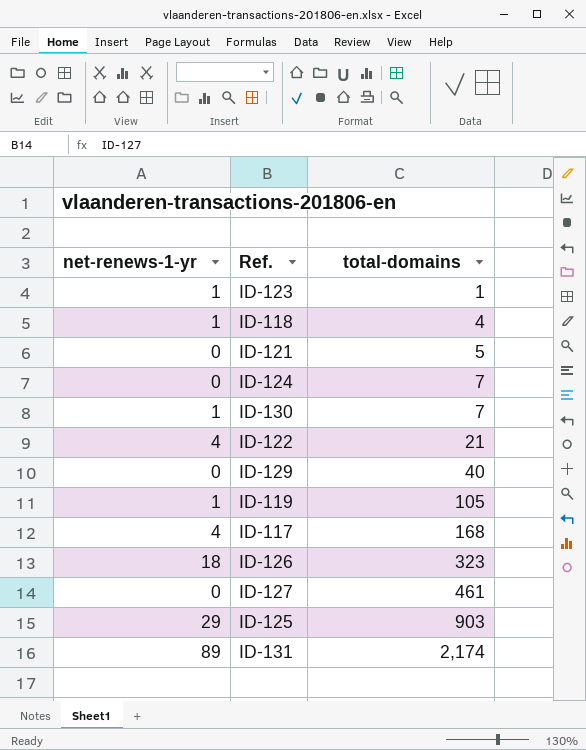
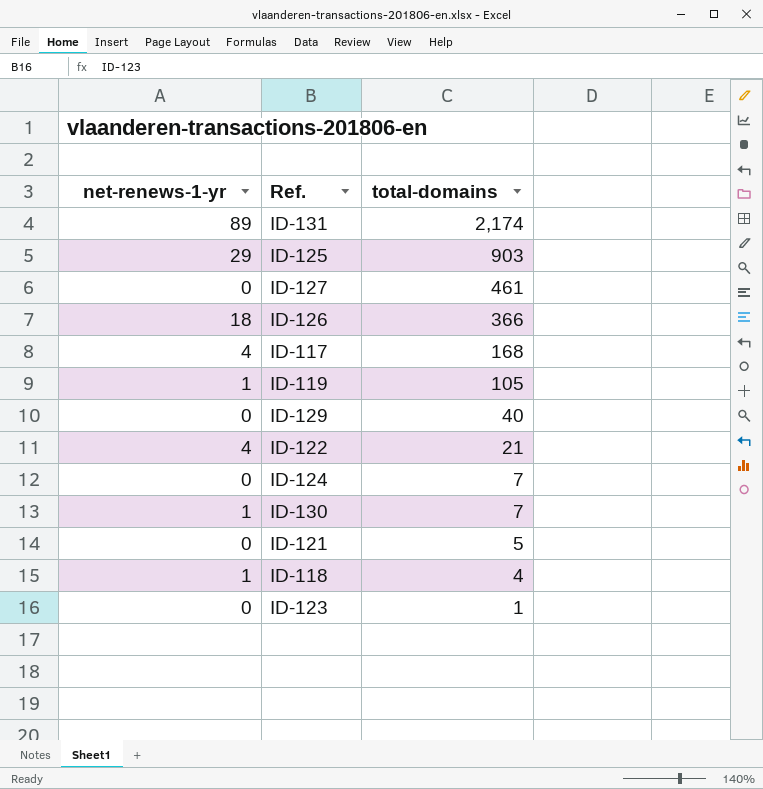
row order: total-domains ascending -> total-domains descending
ID-126 | total-domains: 323 -> 366
ID-123 | net-renews-1-yr: 1 -> 0

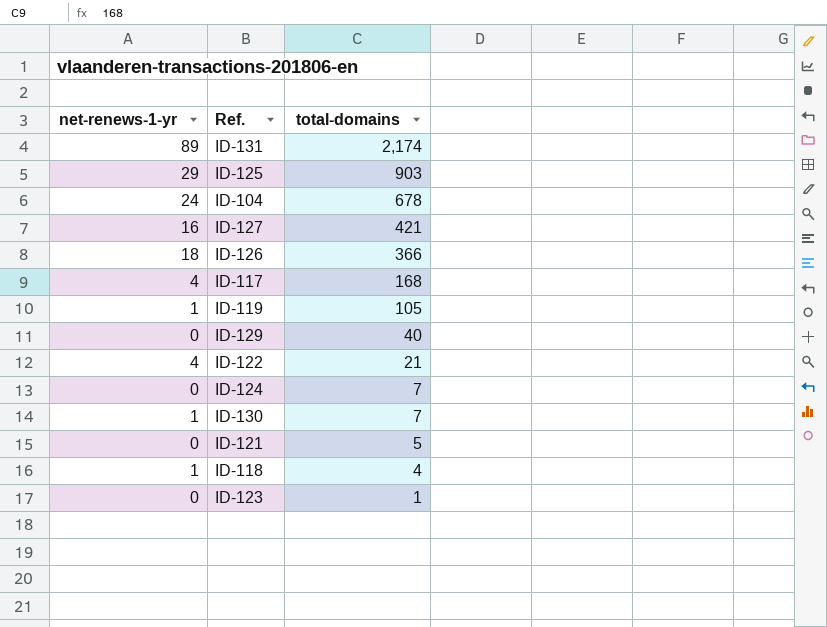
row ID-104: none -> 24 | 678
ID-127 | net-renews-1-yr: 0 -> 16
ID-127 | total-domains: 461 -> 421

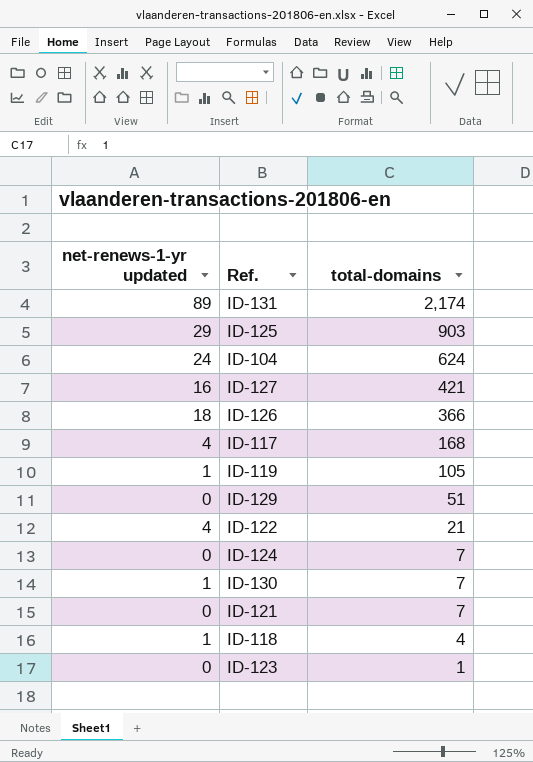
column name: net-renews-1-yr -> net-renews-1-yr updated
ID-104 | total-domains: 678 -> 624
ID-129 | total-domains: 40 -> 51
ID-121 | total-domains: 5 -> 7

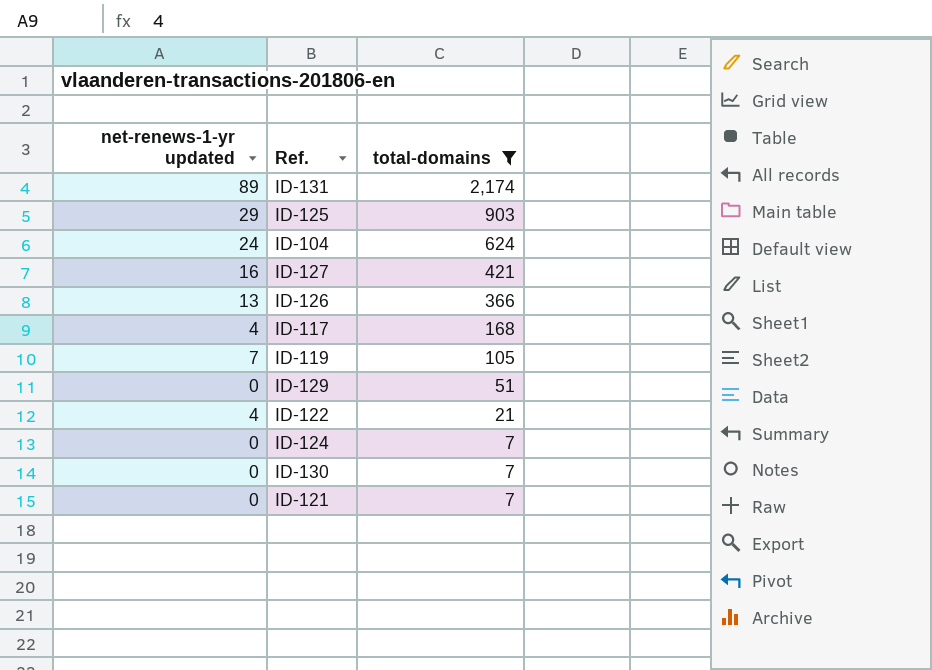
filter: none -> total-domains >= 7
ID-126 | net-renews-1-yr updated: 18 -> 13
ID-119 | net-renews-1-yr updated: 1 -> 7
ID-130 | net-renews-1-yr updated: 1 -> 0

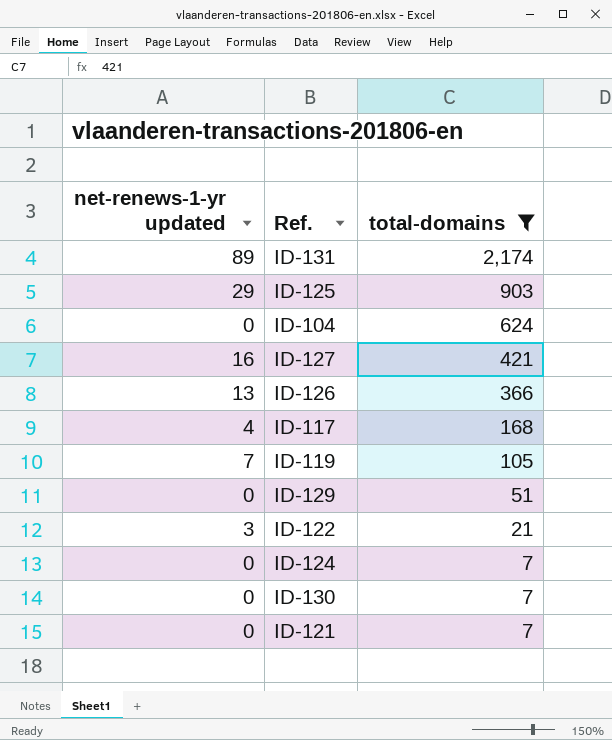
ID-104 | net-renews-1-yr updated: 24 -> 0
ID-122 | net-renews-1-yr updated: 4 -> 3

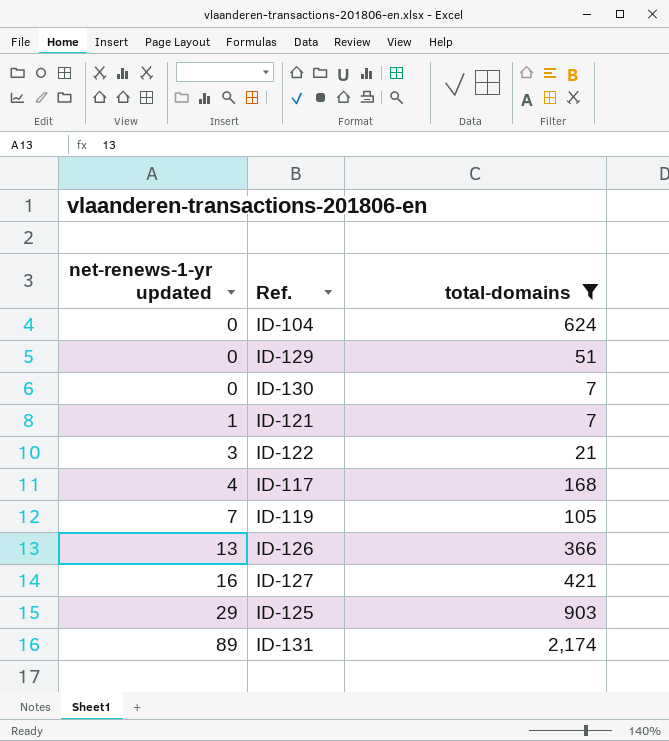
row order: total-domains descending -> net-renews-1-yr updated ascending
row ID-124: 0 | 7 -> none
ID-121 | net-renews-1-yr updated: 0 -> 1

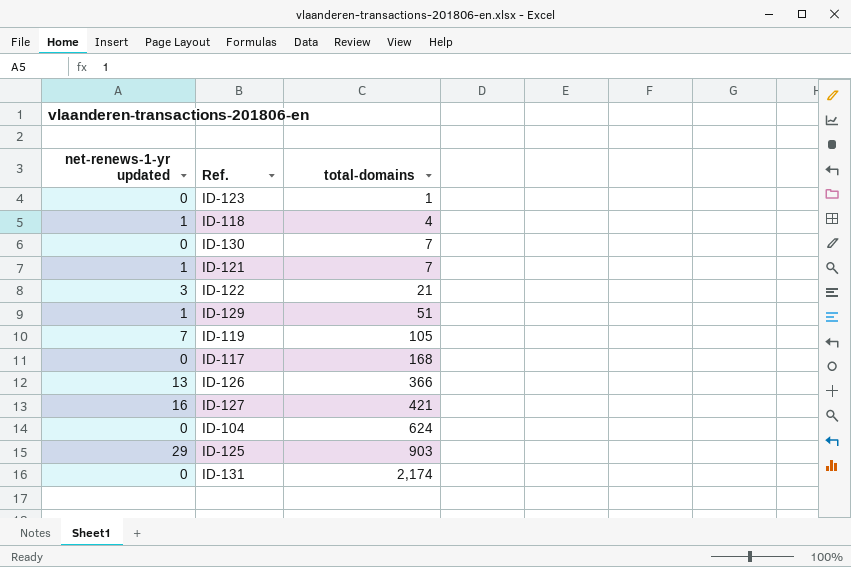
filter: total-domains >= 7 -> none
row order: net-renews-1-yr updated ascending -> total-domains ascending
ID-129 | net-renews-1-yr updated: 0 -> 1
ID-117 | net-renews-1-yr updated: 4 -> 0
ID-131 | net-renews-1-yr updated: 89 -> 0

